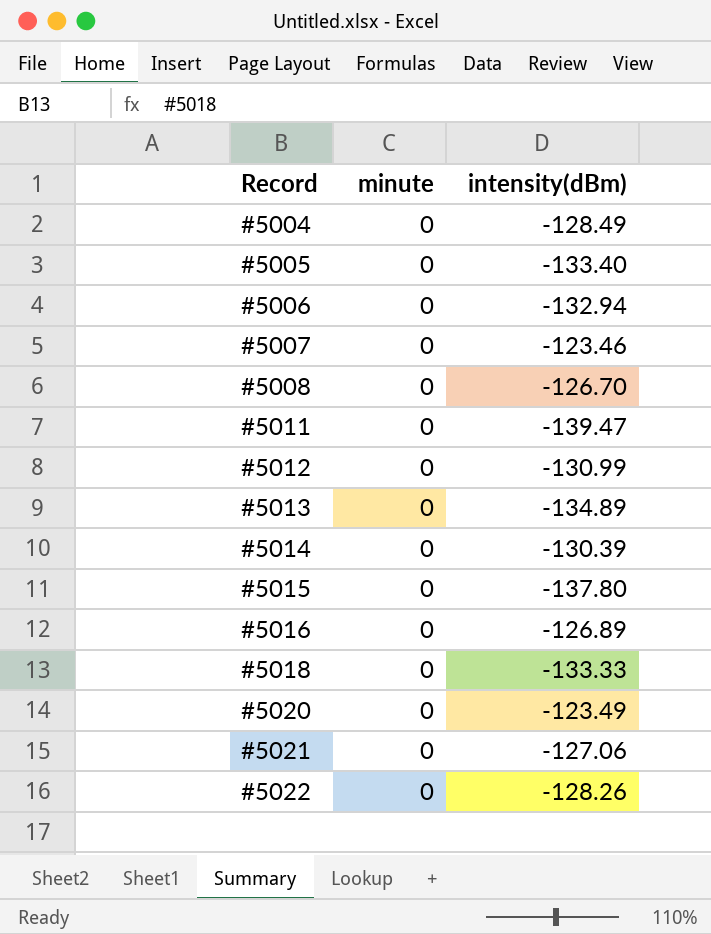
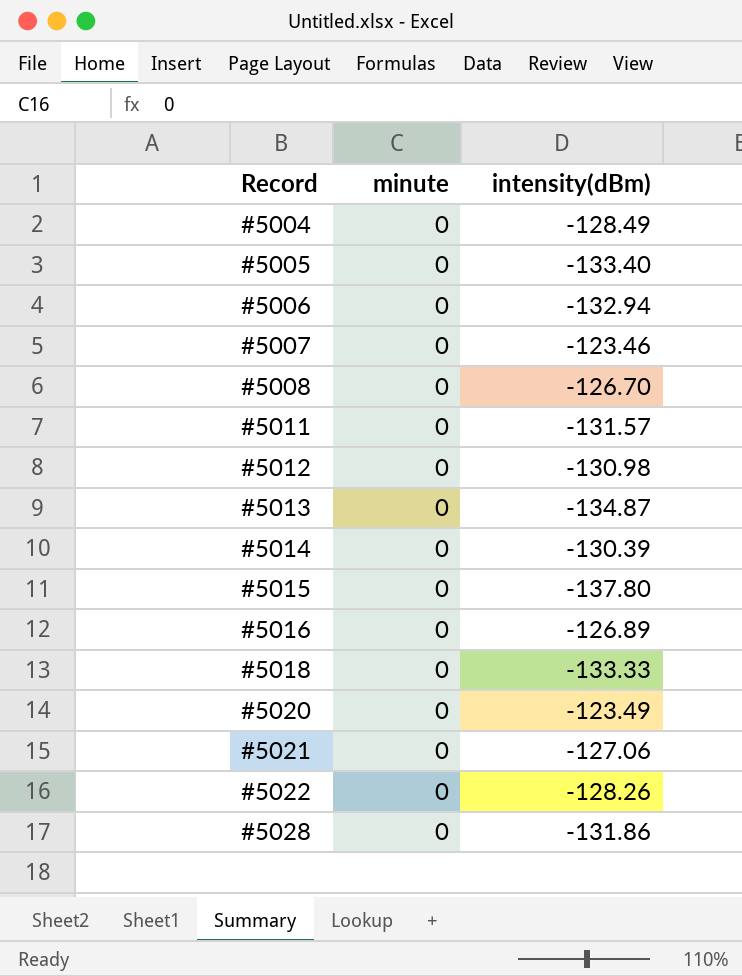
#5011 | intensity(dBm): -139.47 -> -131.57
#5012 | intensity(dBm): -130.99 -> -130.98
#5013 | intensity(dBm): -134.89 -> -134.87
row #5028: none -> 0 | -131.86

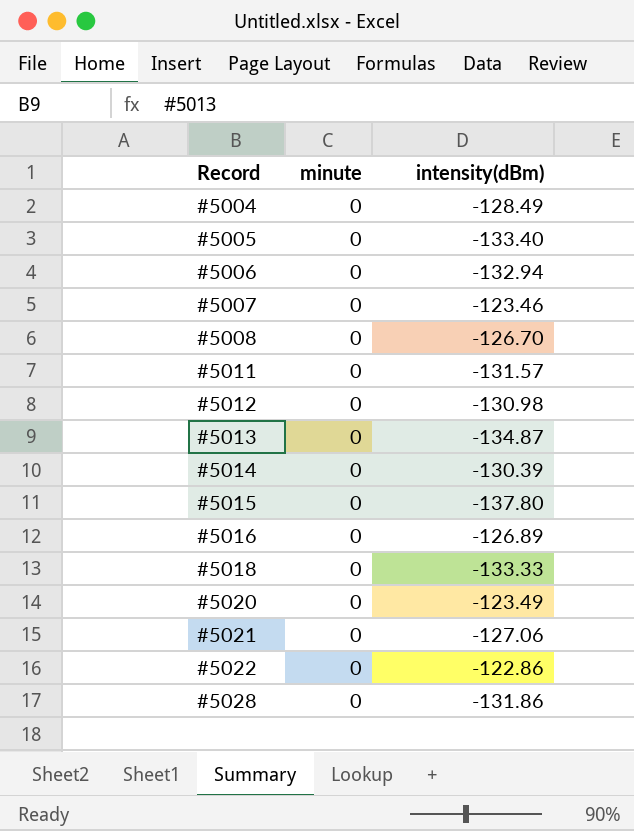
#5022 | intensity(dBm): -128.26 -> -122.86

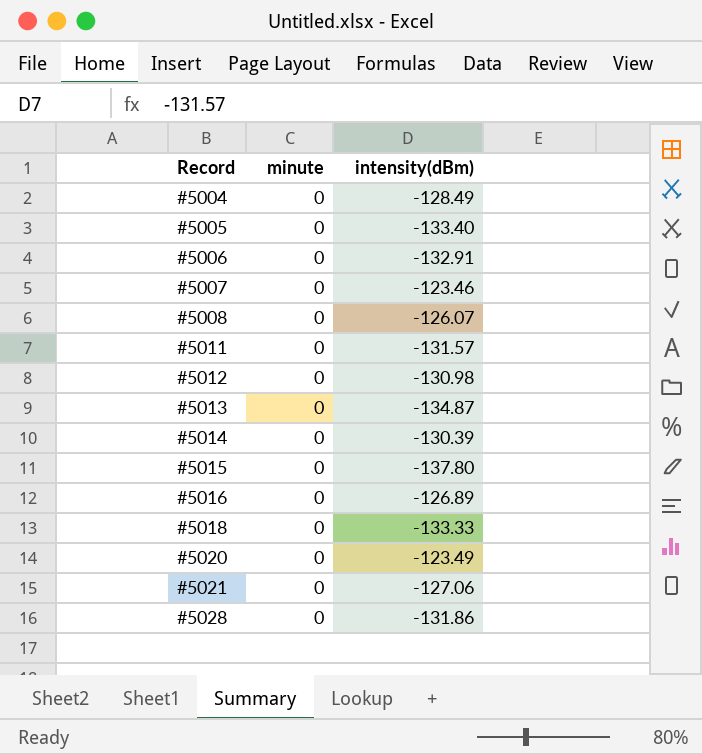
row #5022: 0 | -122.86 -> none
#5006 | intensity(dBm): -132.94 -> -132.91
#5008 | intensity(dBm): -126.70 -> -126.07

